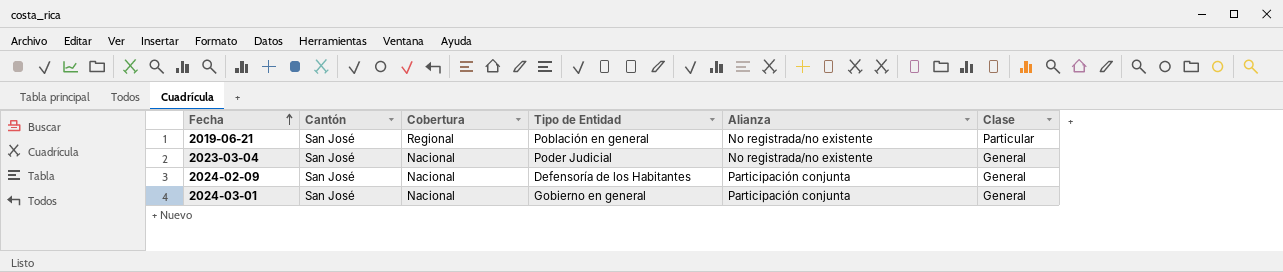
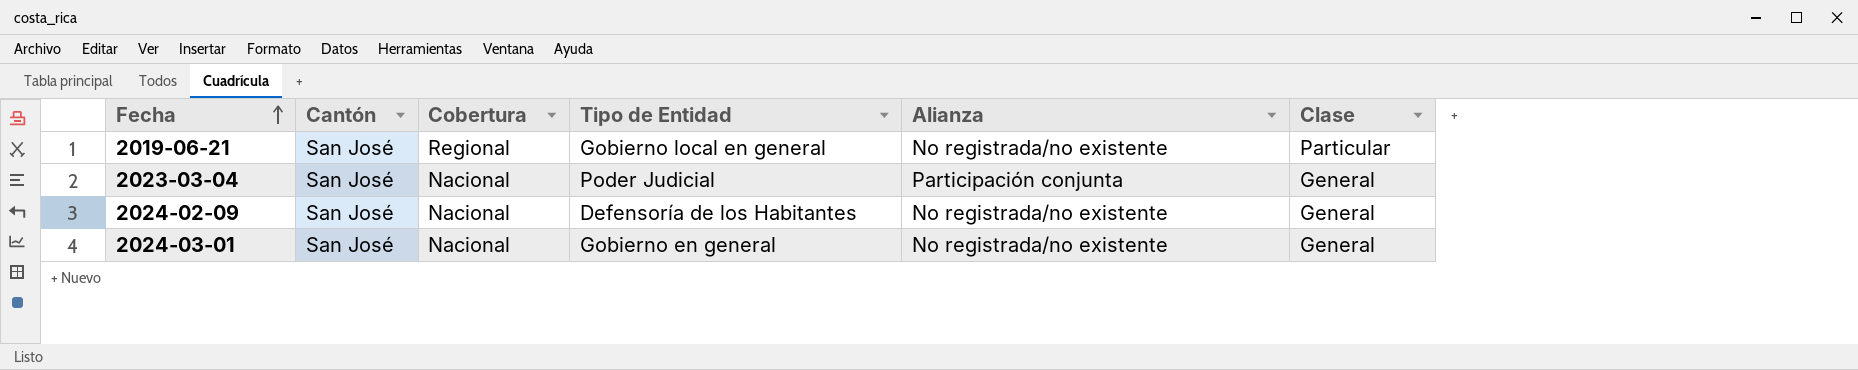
2019-06-21 | Tipo de Entidad: Población en general -> Gobierno local en general
2023-03-04 | Alianza: No registrada/no existente -> Participación conjunta
2024-02-09 | Alianza: Participación conjunta -> No registrada/no existente
2024-03-01 | Alianza: Participación conjunta -> No registrada/no existente

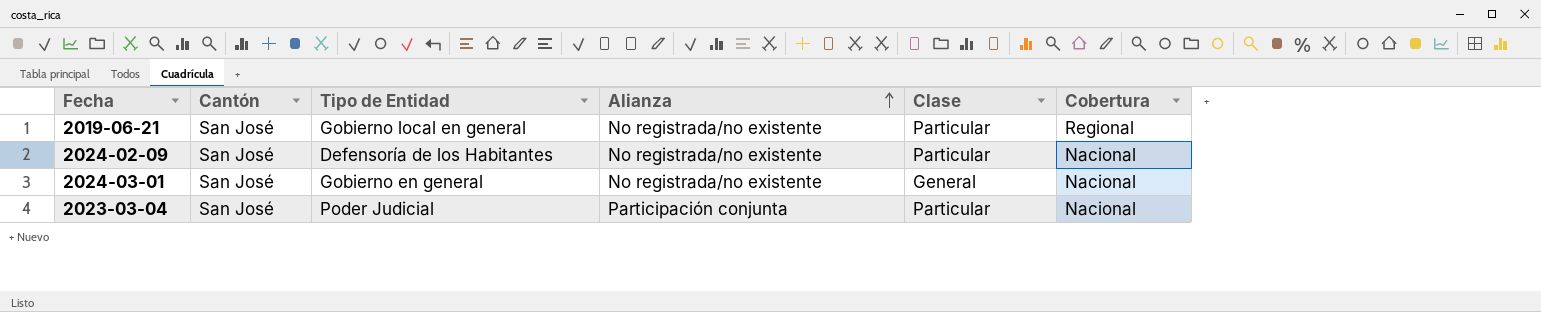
row order: Fecha ascending -> Alianza ascending
column Cobertura | position: 3 -> 6
2024-02-09 | Clase: General -> Particular
2023-03-04 | Clase: General -> Particular

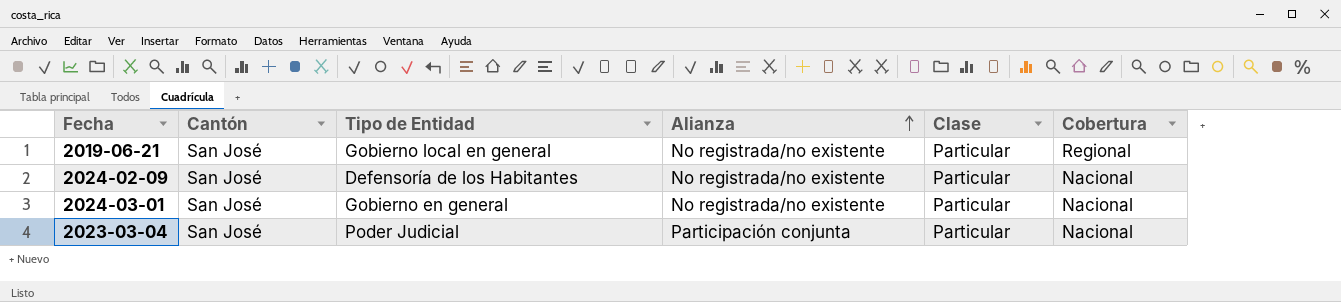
2024-03-01 | Clase: General -> Particular

